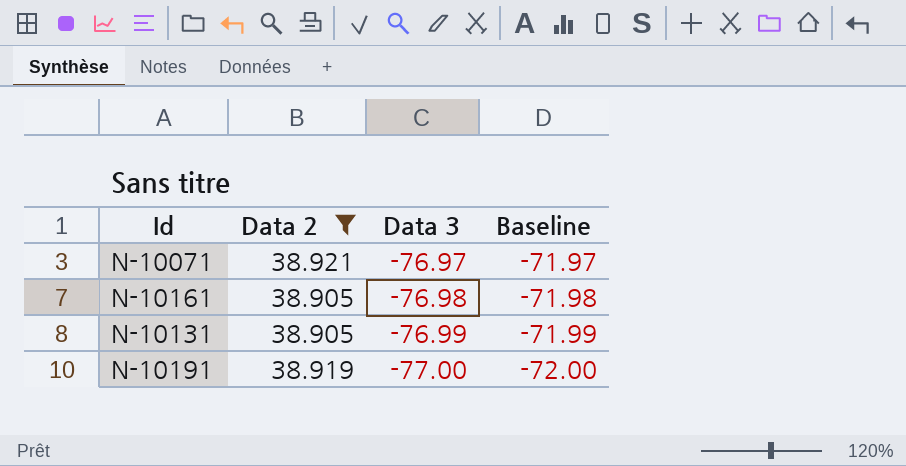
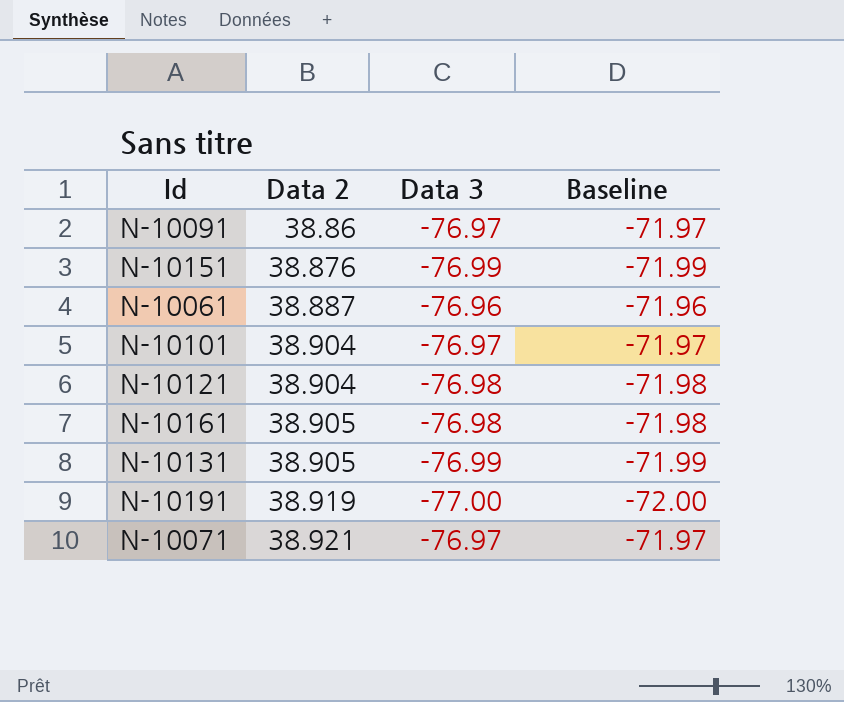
filter: Data 2 >= 38.905 -> none
row order: Data 3 descending -> Data 2 ascending

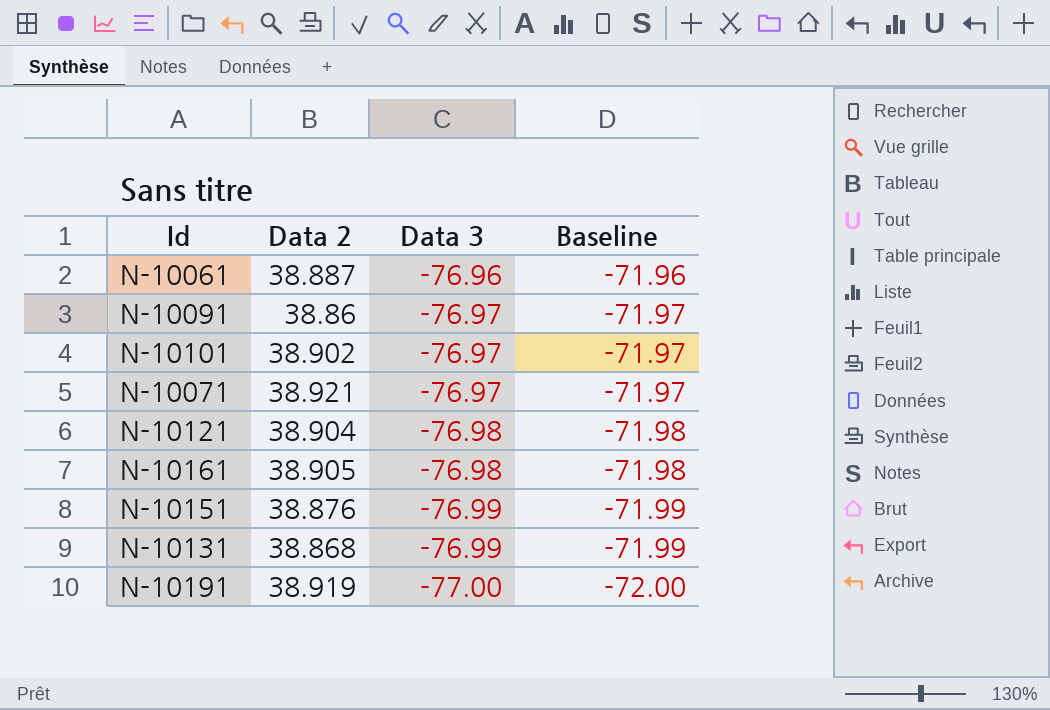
row order: Data 2 ascending -> Data 3 descending
N-10101 | Data 2: 38.904 -> 38.902
N-10131 | Data 2: 38.905 -> 38.868

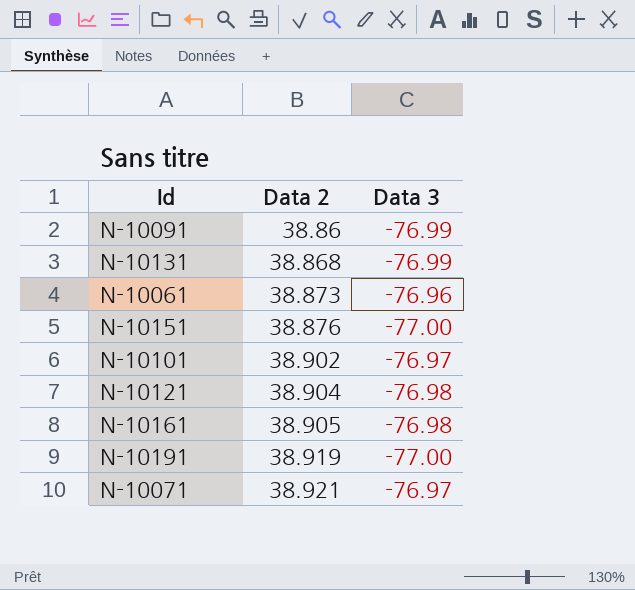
row order: Data 3 descending -> Data 2 ascending
column Baseline | formula: [Data 3] + 5 -> none
N-10091 | Data 3: -76.97 -> -76.99
N-10061 | Data 2: 38.887 -> 38.873
N-10151 | Data 3: -76.99 -> -77.00

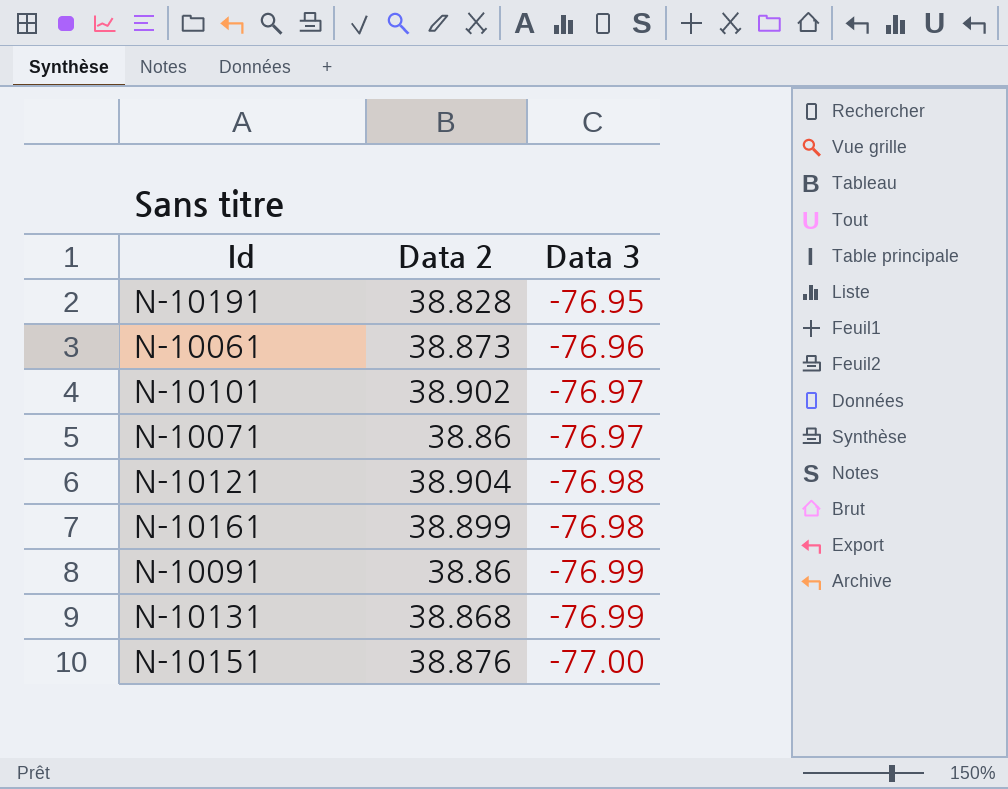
row order: Data 2 ascending -> Data 3 descending
N-10191 | Data 2: 38.919 -> 38.828
N-10191 | Data 3: -77.00 -> -76.95
N-10071 | Data 2: 38.921 -> 38.86
N-10161 | Data 2: 38.905 -> 38.899

